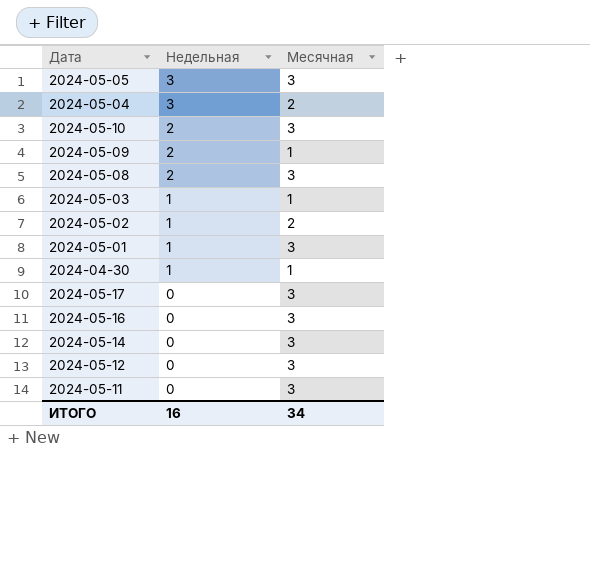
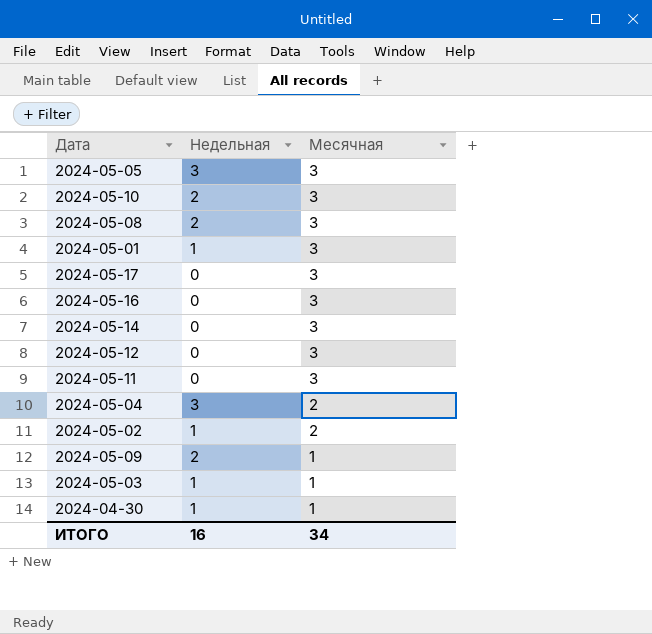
row order: Недельная descending -> Месячная descending

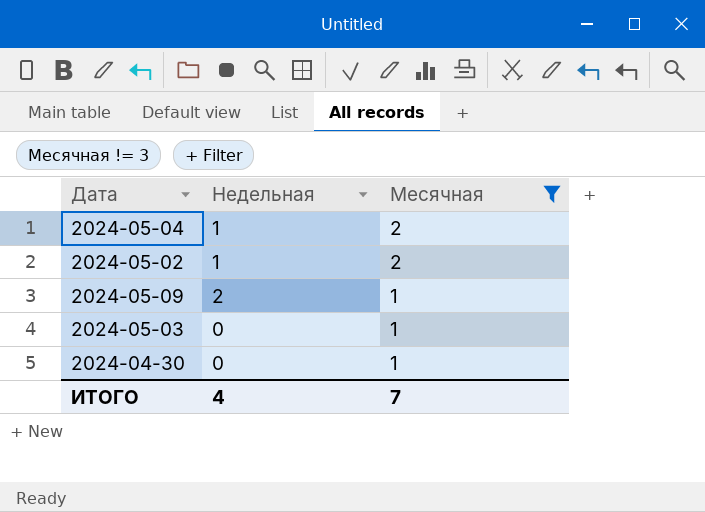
filter: none -> Месячная != 3
2024-05-04 | Недельная: 3 -> 1
2024-05-03 | Недельная: 1 -> 0
2024-04-30 | Недельная: 1 -> 0
ИТОГО | Недельная: 16 -> 4
ИТОГО | Месячная: 34 -> 7

